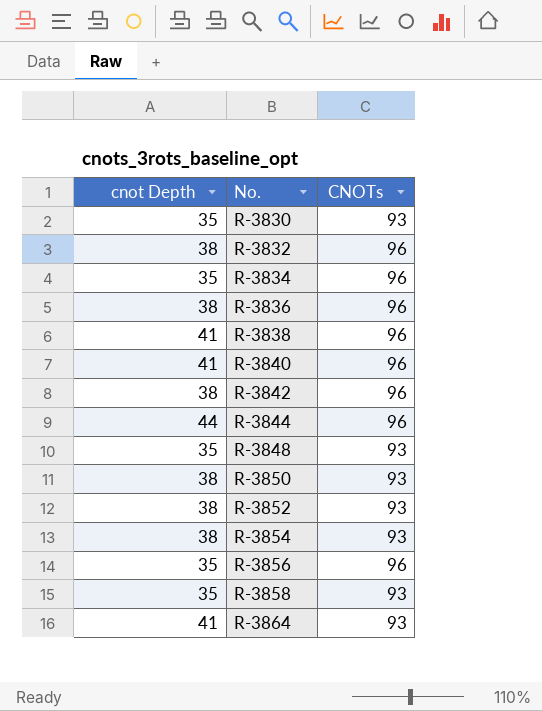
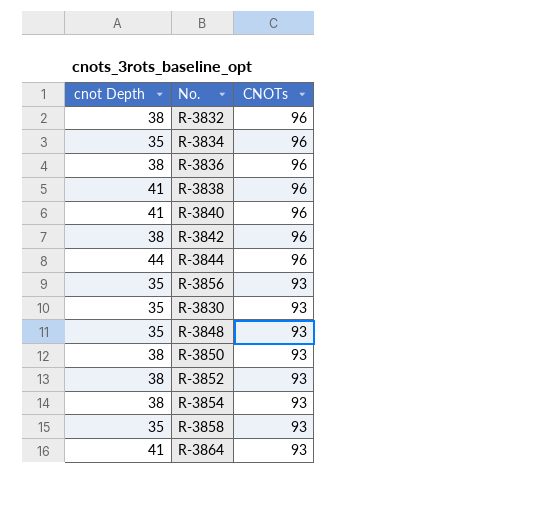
row order: No. ascending -> CNOTs descending
R-3856 | CNOTs: 96 -> 93

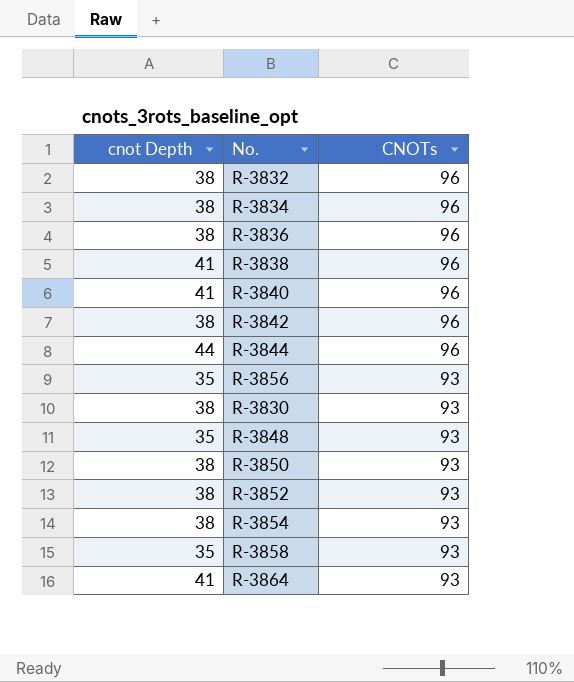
R-3834 | cnot Depth: 35 -> 38
R-3830 | cnot Depth: 35 -> 38

